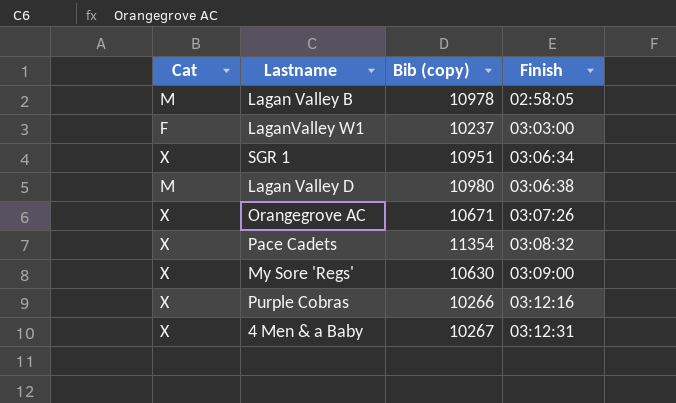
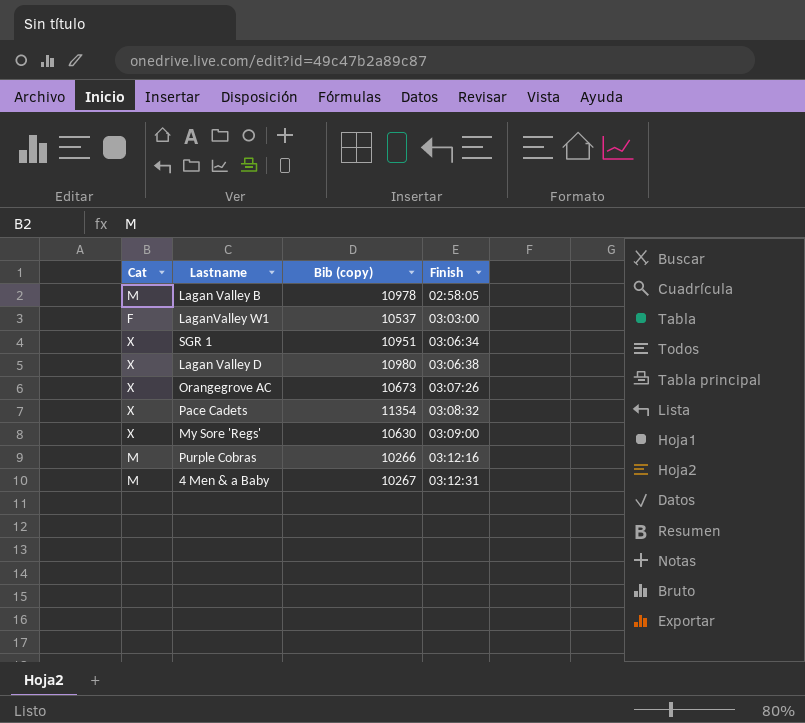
LaganValley W1 | Bib (copy): 10237 -> 10537
Lagan Valley D | Cat: M -> X
Orangegrove AC | Bib (copy): 10671 -> 10673
Purple Cobras | Cat: X -> M
4 Men & a Baby | Cat: X -> M

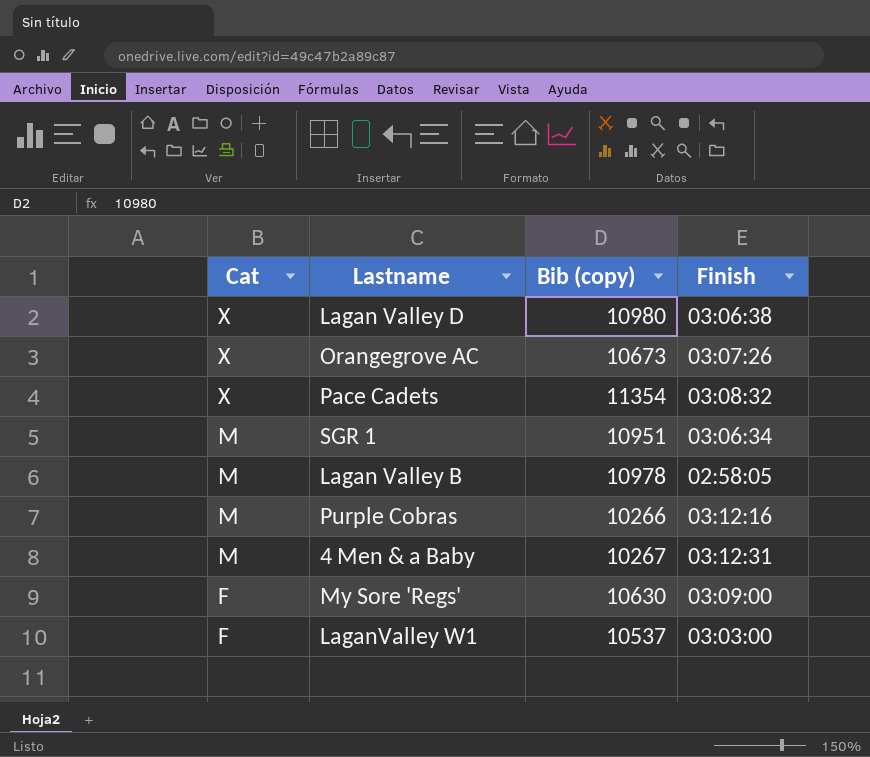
row order: Finish ascending -> Cat descending
SGR 1 | Cat: X -> M
My Sore 'Regs' | Cat: X -> F

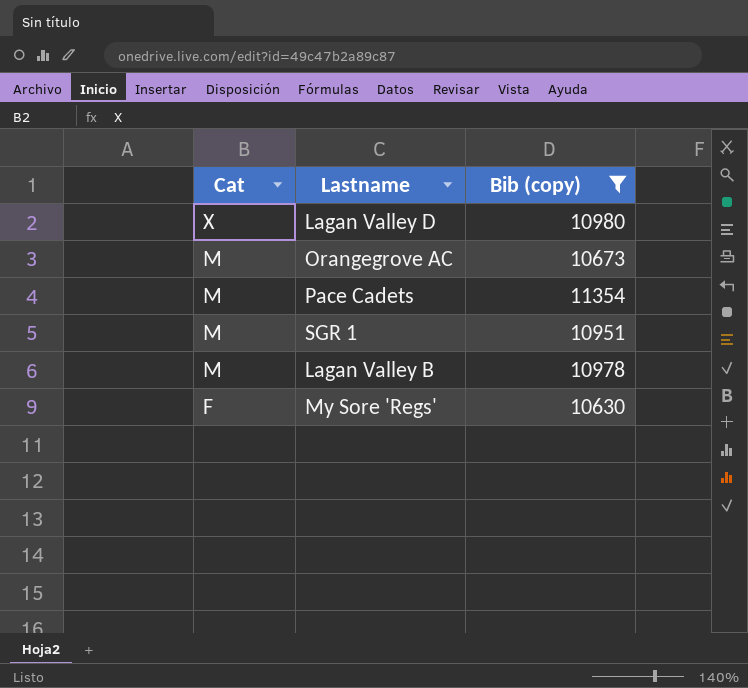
filter: none -> Bib (copy) >= 10630
column Finish | position: 4 -> none
Orangegrove AC | Cat: X -> M
Pace Cadets | Cat: X -> M

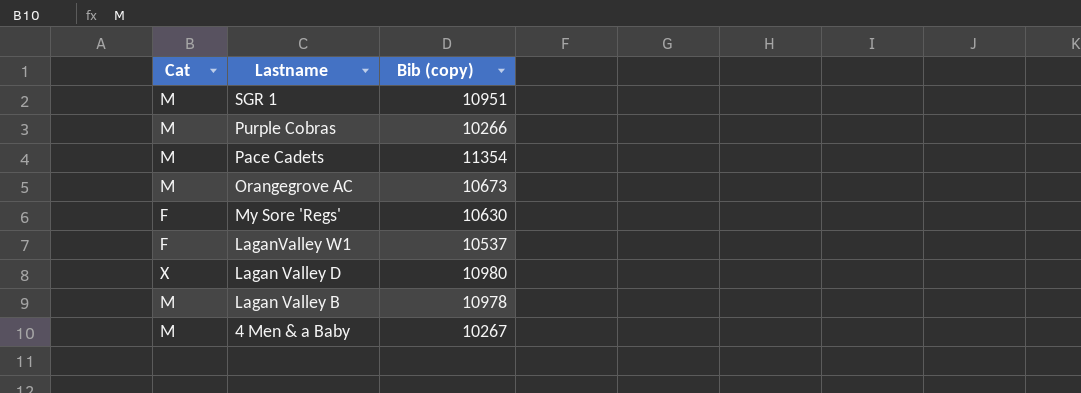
filter: Bib (copy) >= 10630 -> none
row order: Cat descending -> Lastname descending

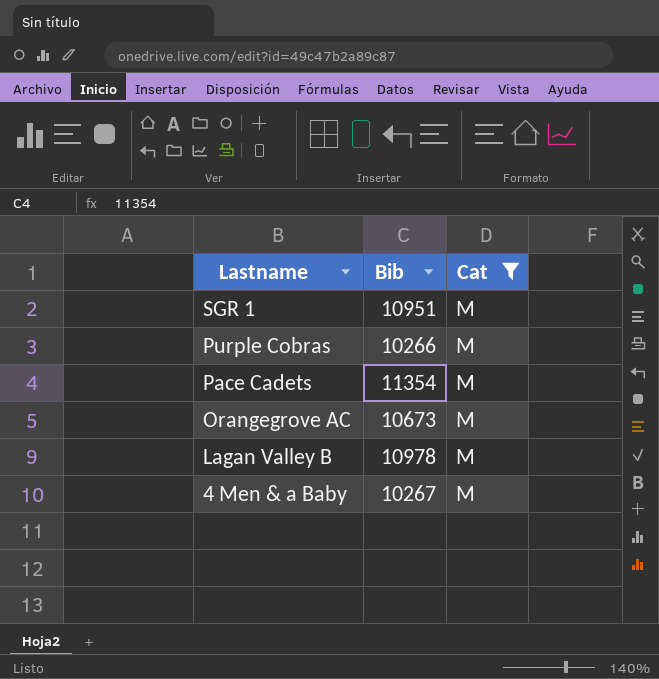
filter: none -> Cat = M
column name: Bib (copy) -> Bib
column Cat | position: 1 -> 3

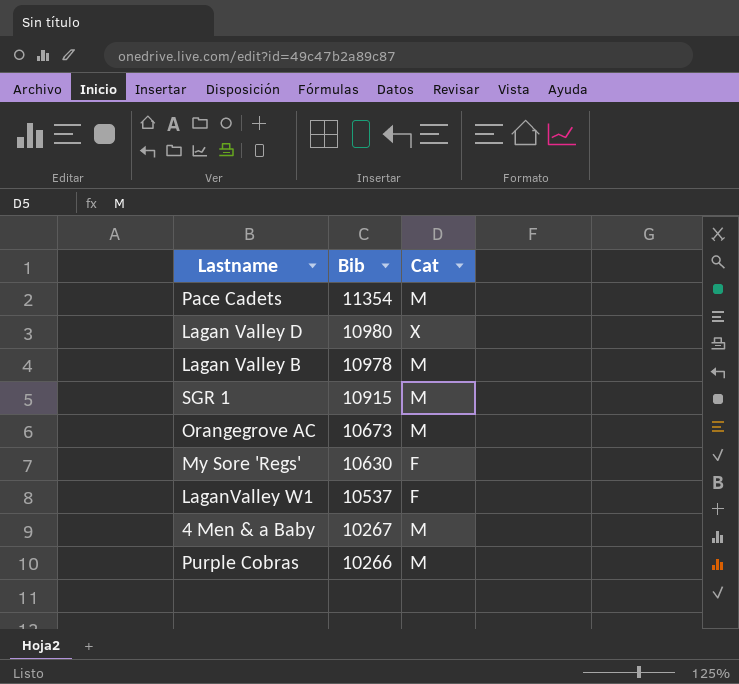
filter: Cat = M -> none
row order: Lastname descending -> Bib descending
SGR 1 | Bib: 10951 -> 10915

